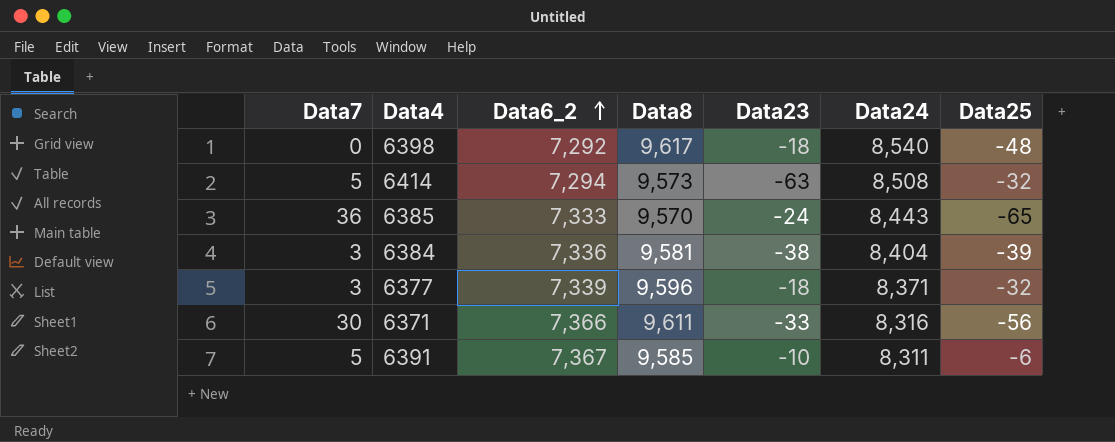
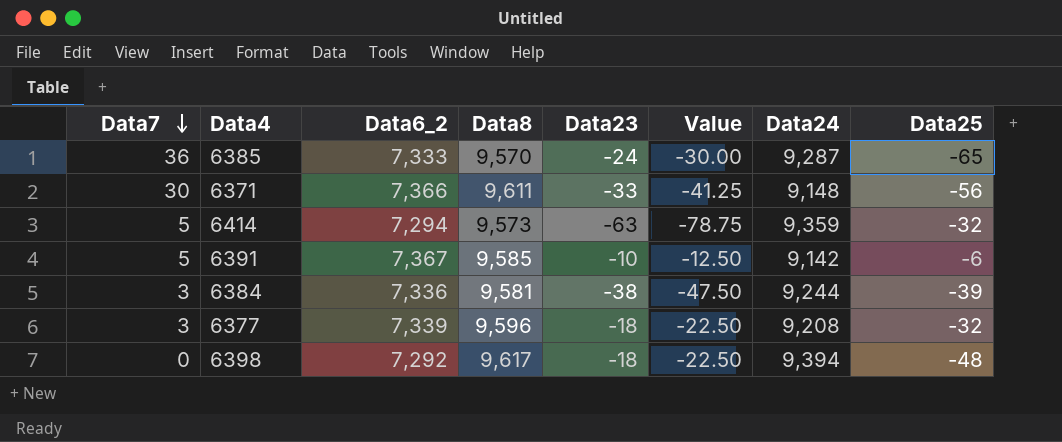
row order: Data6_2 ascending -> Data7 descending
column Value | formula: none -> [Data23] * 1.25
6385 | Data24: 8,443 -> 9,287
6371 | Data24: 8,316 -> 9,148
6414 | Data24: 8,508 -> 9,359
6391 | Data24: 8,311 -> 9,142
6384 | Data24: 8,404 -> 9,244
6377 | Data24: 8,371 -> 9,208
6398 | Data24: 8,540 -> 9,394

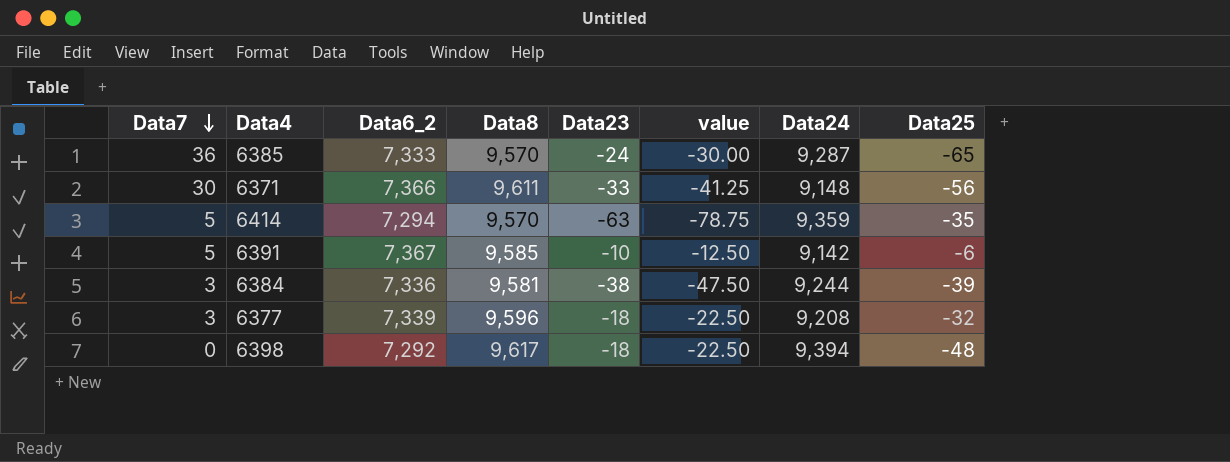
column name: Value -> value
6414 | Data8: 9,573 -> 9,570
6414 | Data25: -32 -> -35

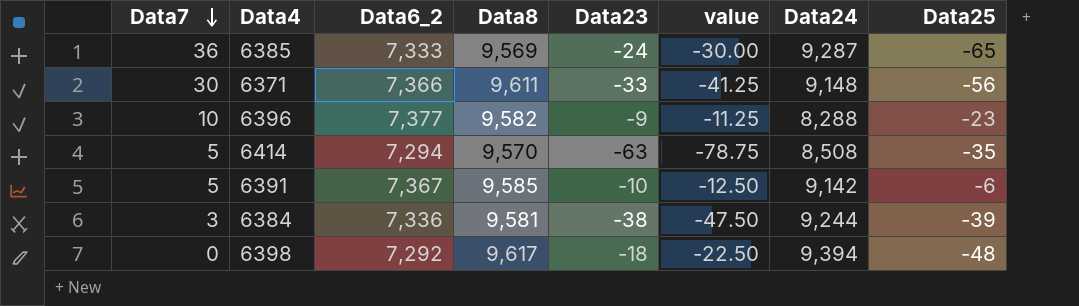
row 6377: 3 | 7,339 | 9,596 | -18 | -22.50 | 9,208 | -32 -> none
6385 | Data8: 9,570 -> 9,569
row 6396: none -> 10 | 7,377 | 9,582 | -9 | -11.25 | 8,288 | -23
6414 | Data24: 9,359 -> 8,508

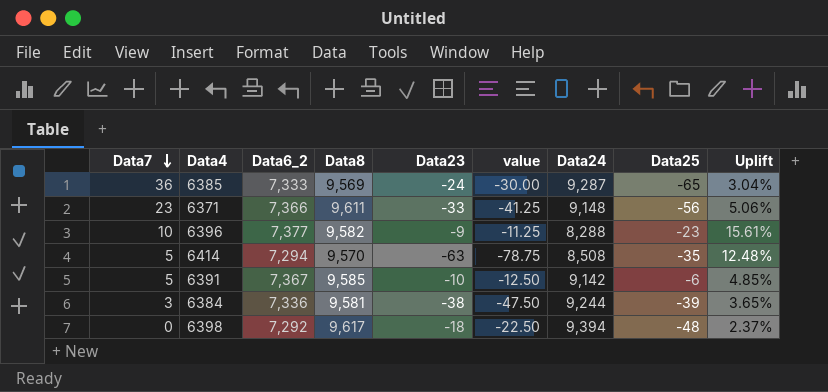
column Uplift | formula: none -> ([Data8] - [Data24]) / [Data24]
6371 | Data7: 30 -> 23

